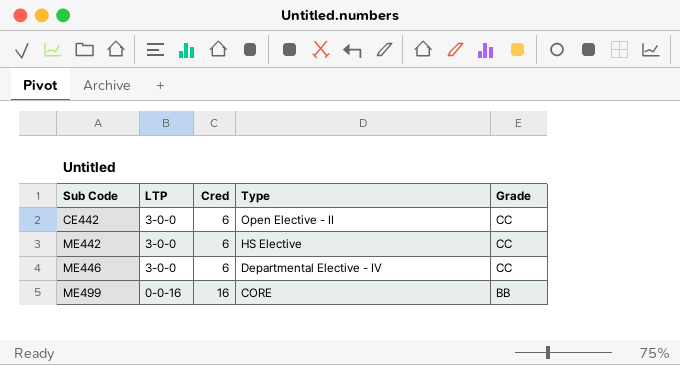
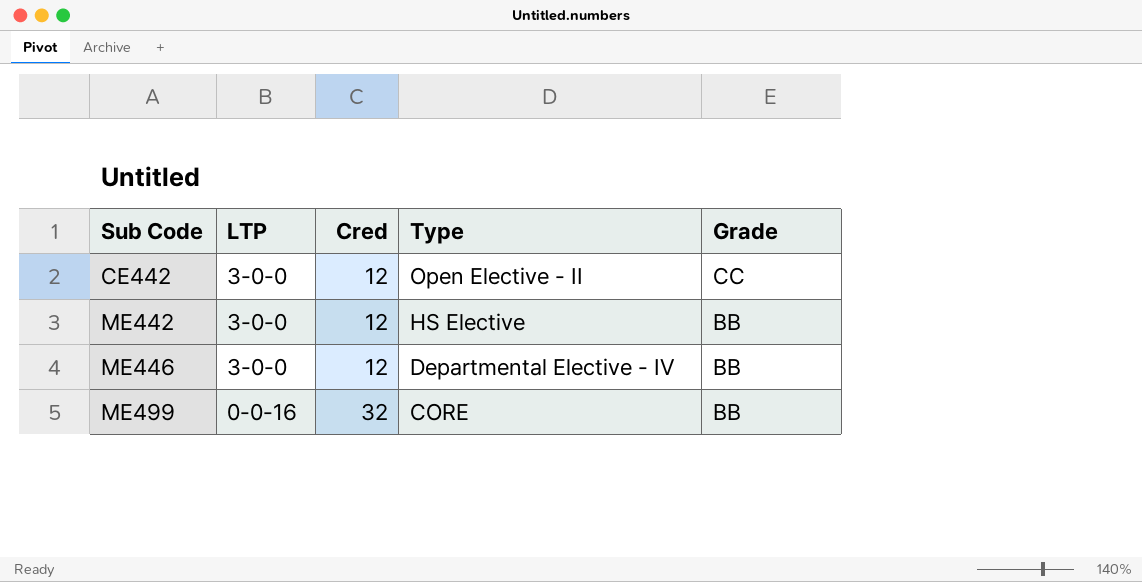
CE442 | Cred: 6 -> 12
ME442 | Cred: 6 -> 12
ME442 | Grade: CC -> BB
ME446 | Cred: 6 -> 12
ME446 | Grade: CC -> BB
ME499 | Cred: 16 -> 32

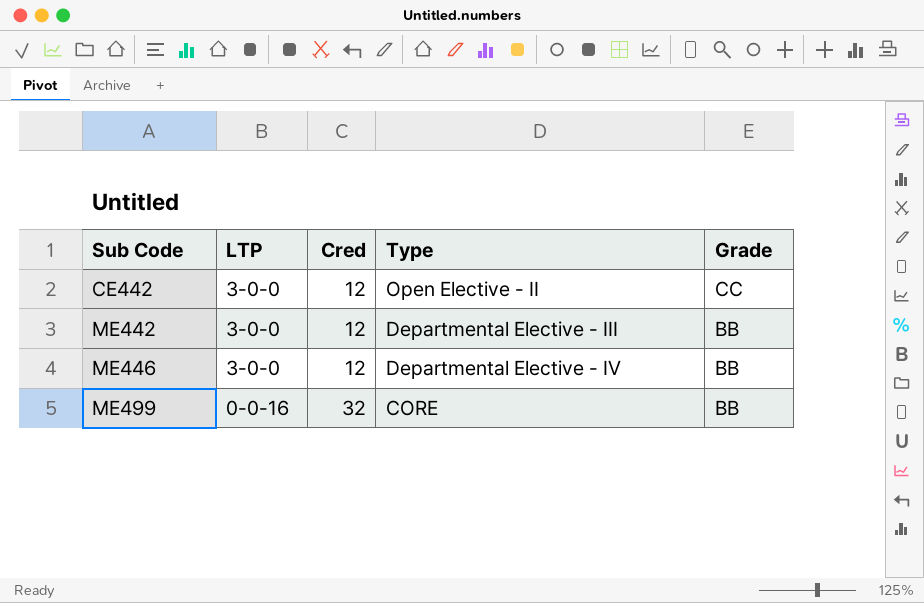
ME442 | Type: HS Elective -> Departmental Elective - III

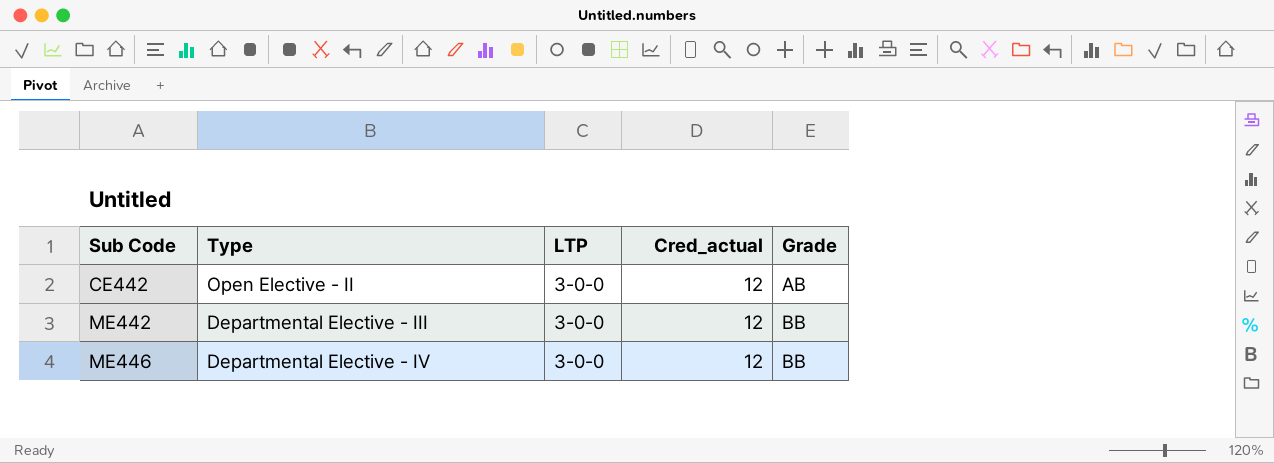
column Type | position: 4 -> 2
column name: Cred -> Cred_actual
row ME499: 0-0-16 | 32 | CORE | BB -> none
CE442 | Grade: CC -> AB

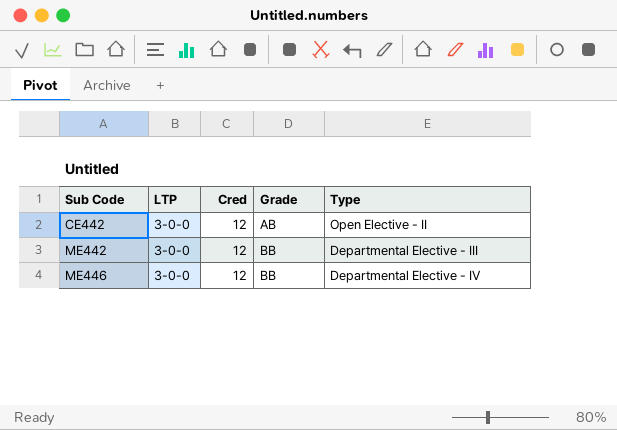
column name: Cred_actual -> Cred
column Type | position: 2 -> 5

